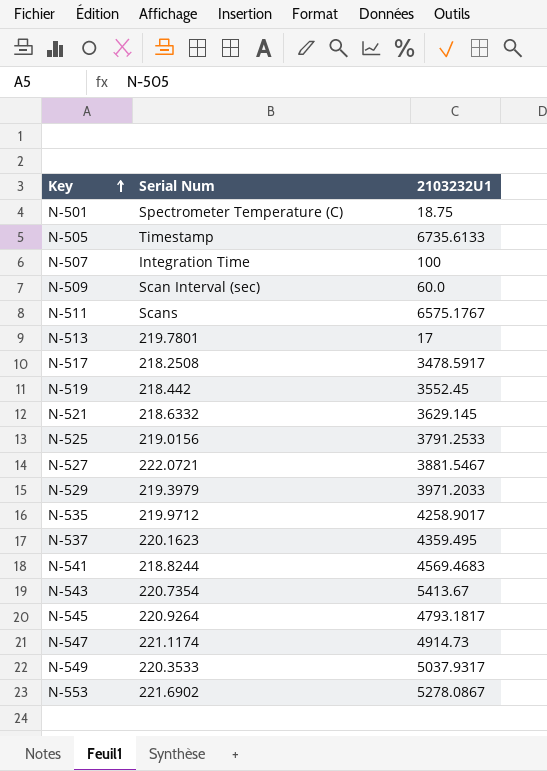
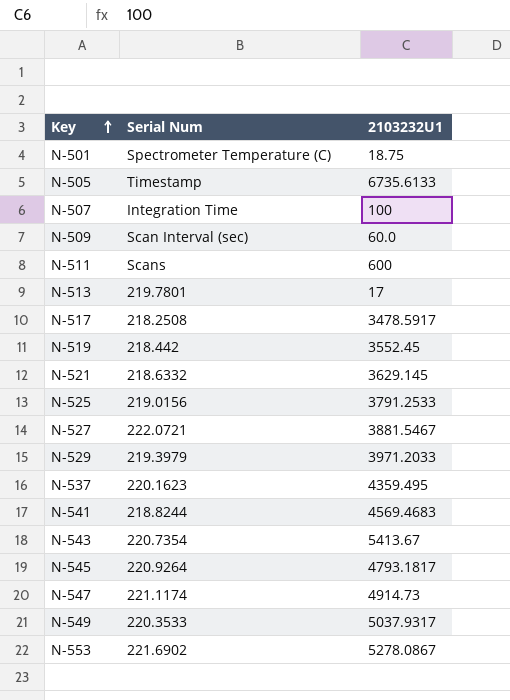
row N-535: 219.9712 | 4258.9017 -> none
N-511 | 2103232U1: 6575.1767 -> 600

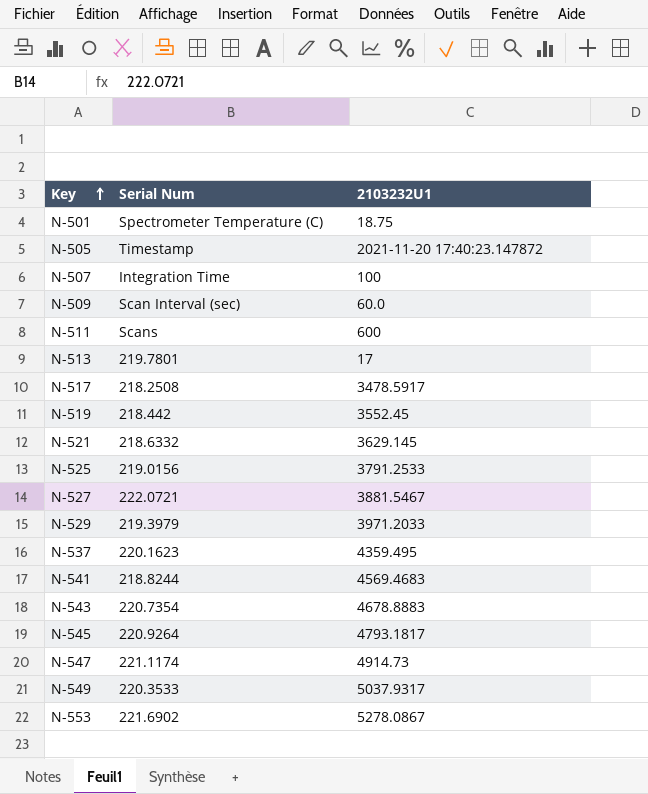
N-505 | 2103232U1: 6735.6133 -> 2021-11-20 17:40:23.147872
N-543 | 2103232U1: 5413.67 -> 4678.8883

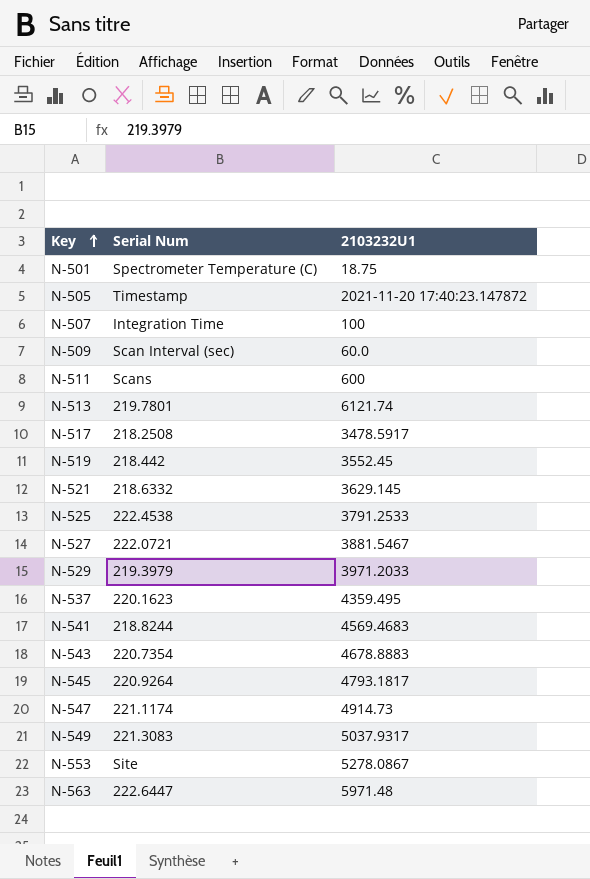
N-513 | 2103232U1: 17 -> 6121.74
N-525 | Serial Num: 219.0156 -> 222.4538
N-549 | Serial Num: 220.3533 -> 221.3083
N-553 | Serial Num: 221.6902 -> Site
row N-563: none -> 222.6447 | 5971.48

